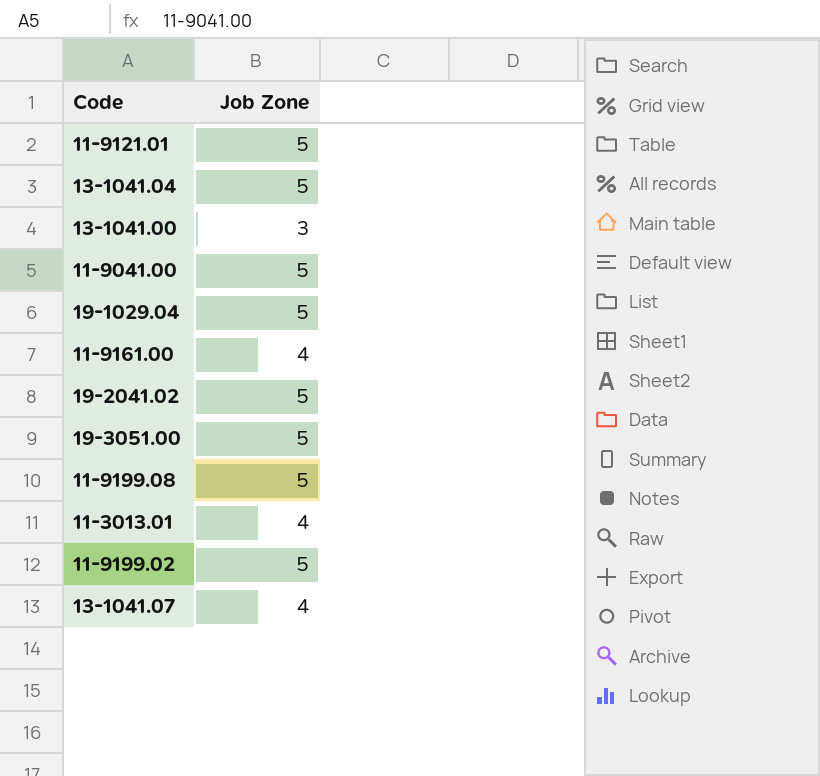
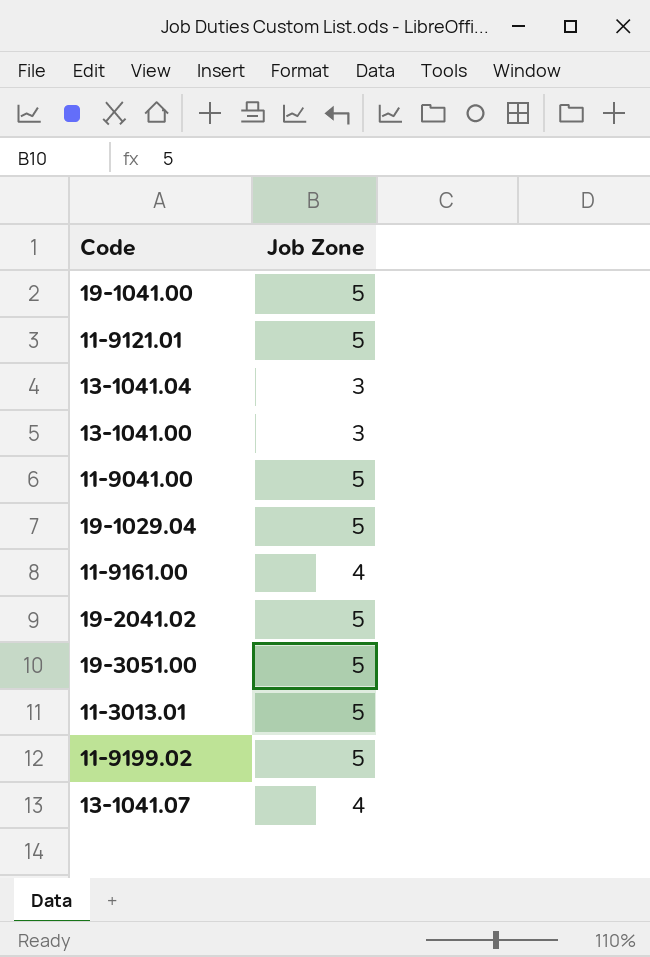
row 11-9199.08: 5 -> none
row 19-1041.00: none -> 5
13-1041.04 | Job Zone: 5 -> 3
11-3013.01 | Job Zone: 4 -> 5

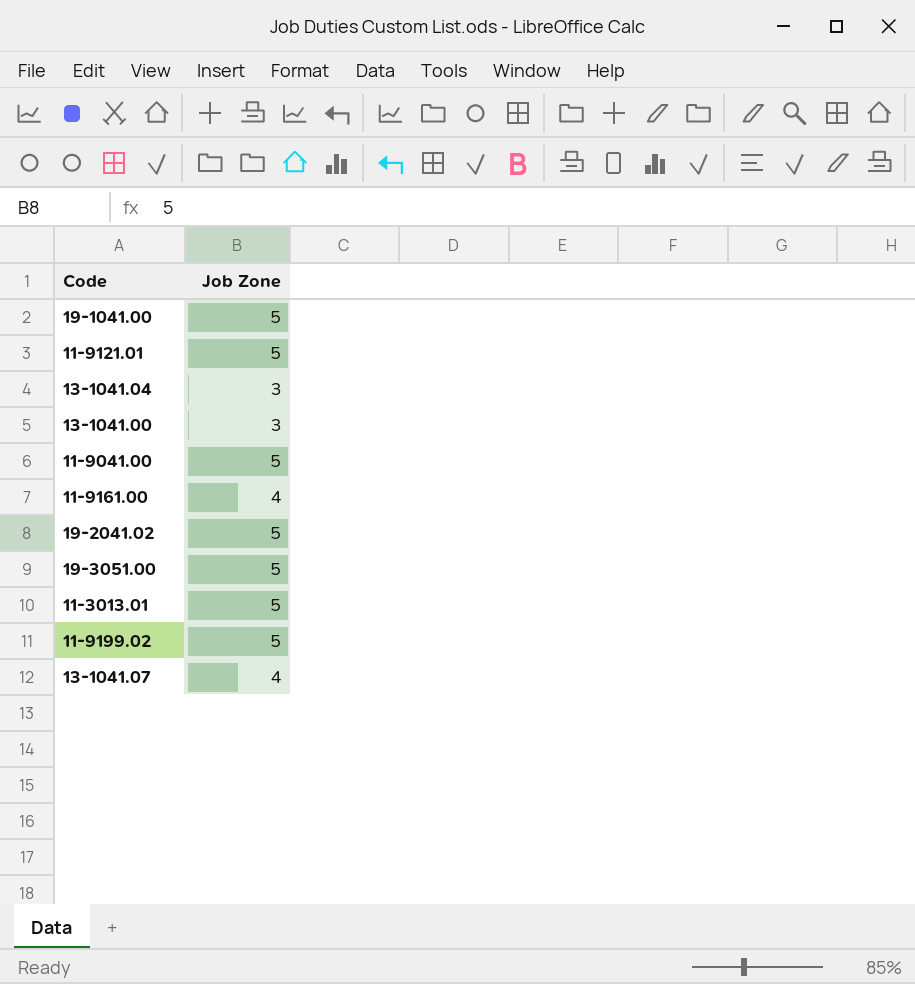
row 19-1029.04: 5 -> none

